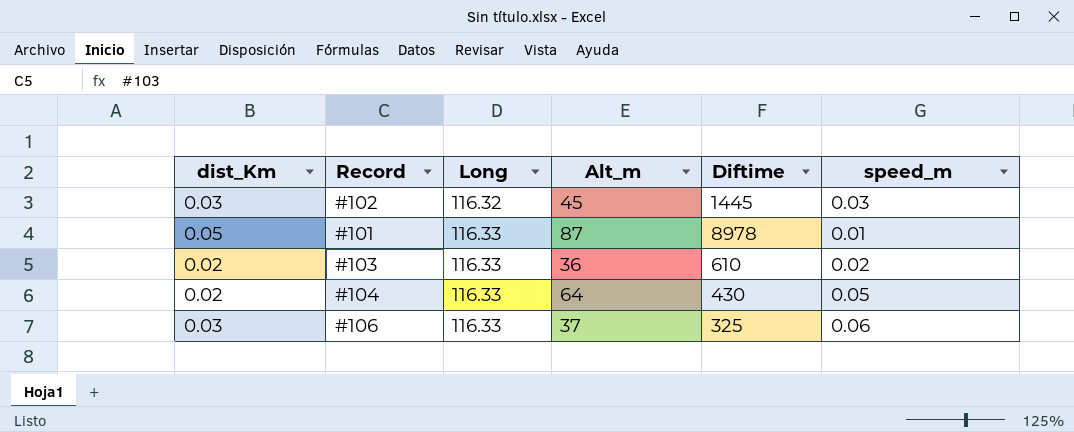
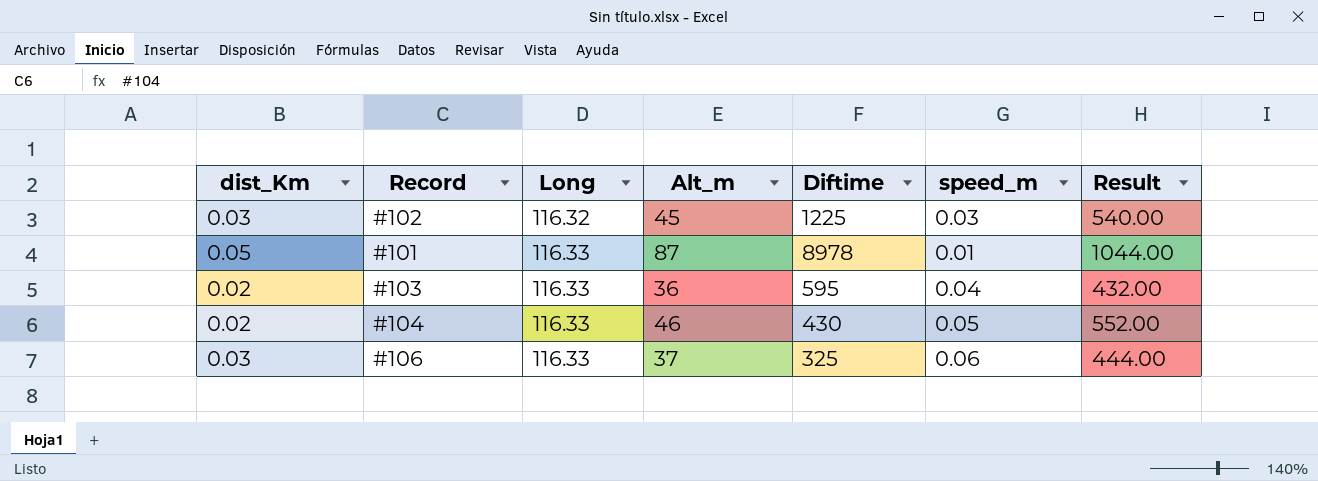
column Result | formula: none -> [Alt_m] * 12
#102 | Diftime: 1445 -> 1225
#103 | Diftime: 610 -> 595
#103 | speed_m: 0.02 -> 0.04
#104 | Alt_m: 64 -> 46

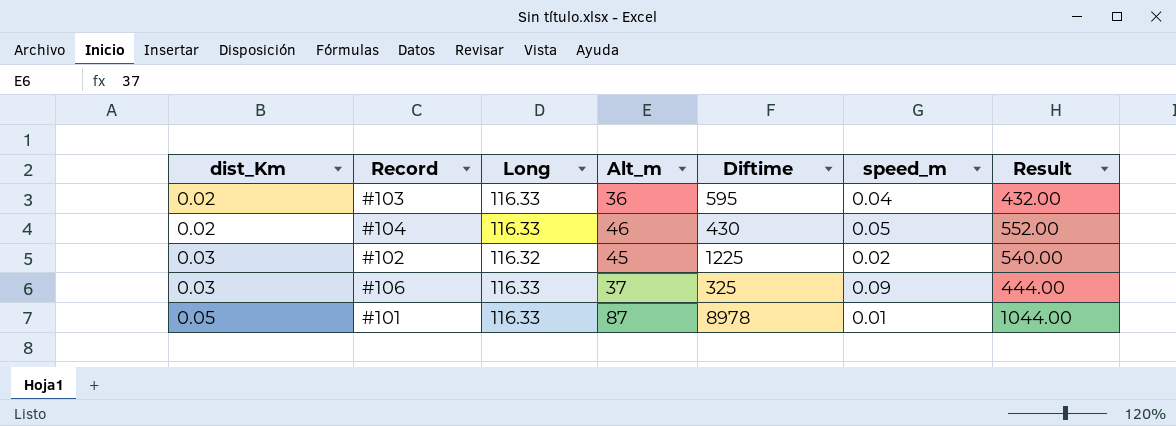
row order: Long ascending -> dist_Km ascending
#102 | speed_m: 0.03 -> 0.02
#106 | speed_m: 0.06 -> 0.09

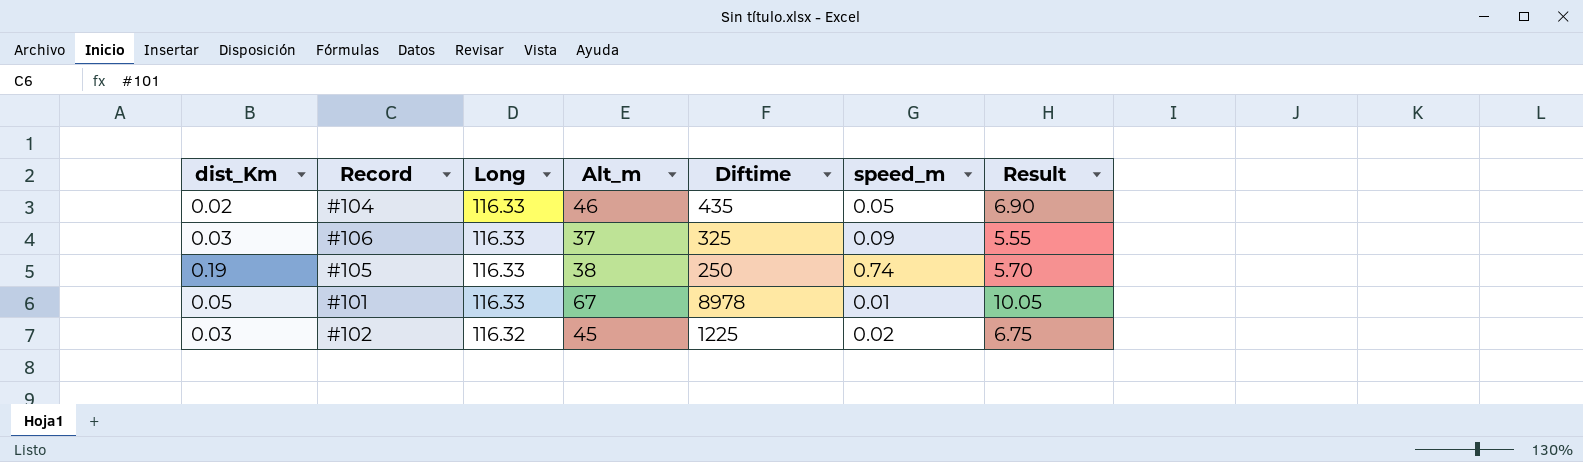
row order: dist_Km ascending -> Long descending
column Result | formula: [Alt_m] * 12 -> [Alt_m] * 0.15
row #103: 0.02 | 116.33 | 36 | 595 | 0.04 | 432.00 -> none
#104 | Diftime: 430 -> 435
row #105: none -> 0.19 | 116.33 | 38 | 250 | 0.74 | 5.70
#101 | Alt_m: 87 -> 67

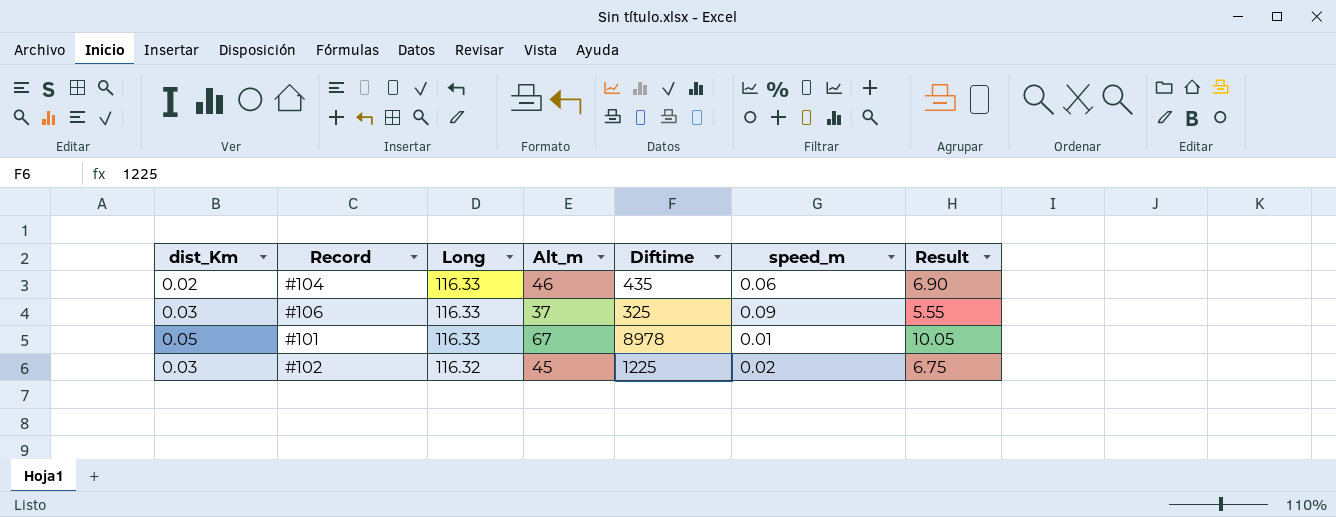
row #105: 0.19 | 116.33 | 38 | 250 | 0.74 | 5.70 -> none
#104 | speed_m: 0.05 -> 0.06

